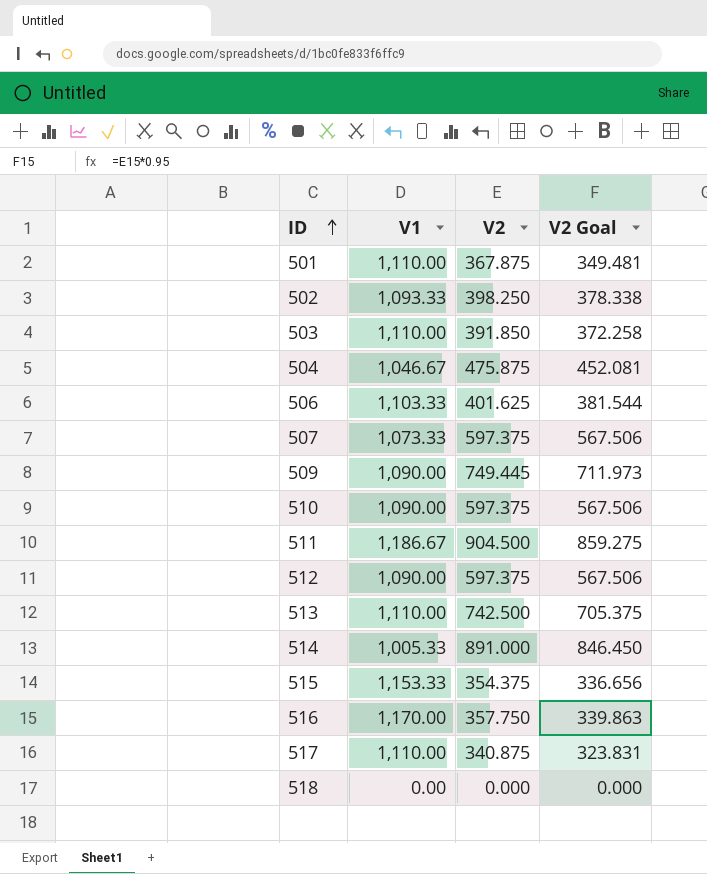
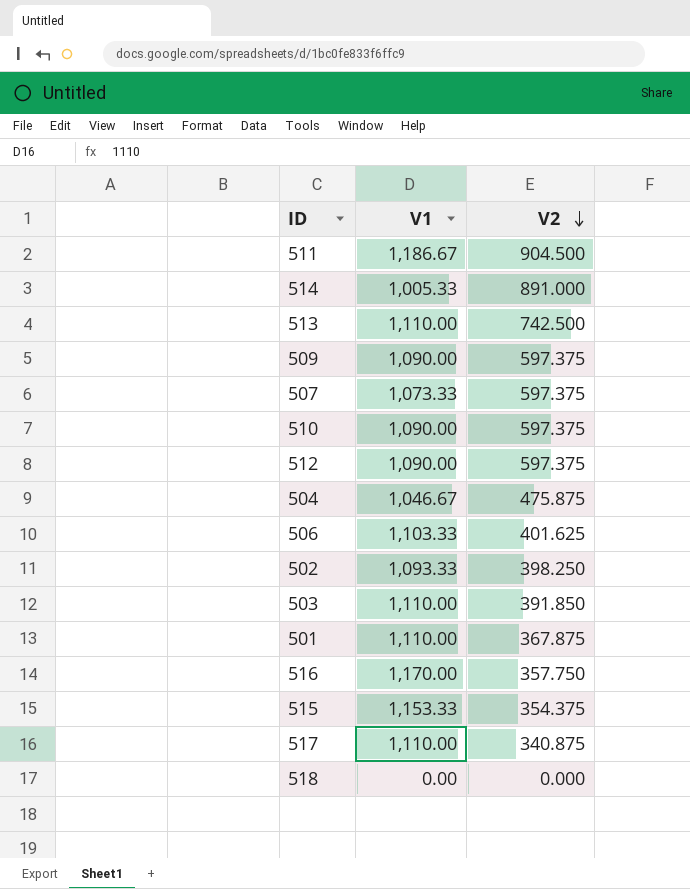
row order: ID ascending -> V2 descending
column V2 Goal | formula: [V2] * 0.95 -> none
509 | V2: 749.445 -> 597.375

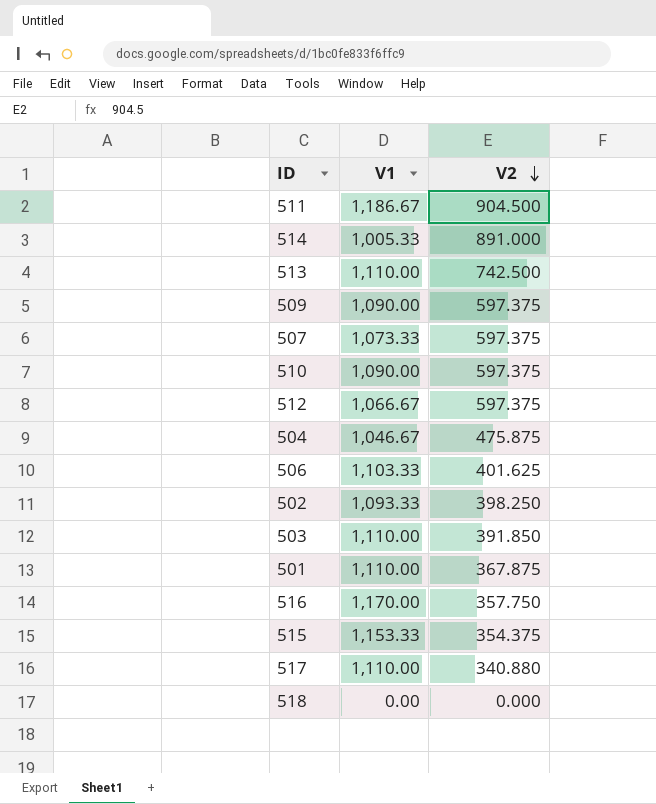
512 | V1: 1,090.00 -> 1,066.67
517 | V2: 340.875 -> 340.880

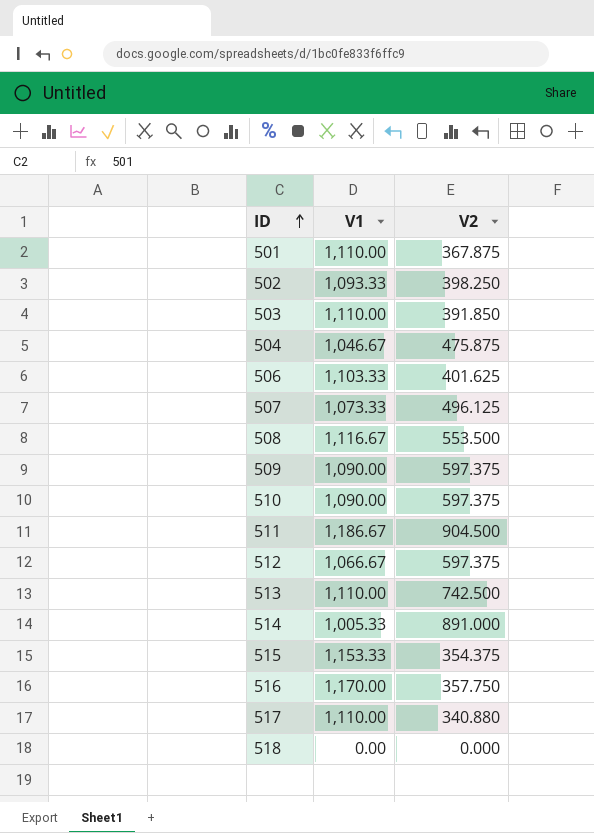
row order: V2 descending -> ID ascending
507 | V2: 597.375 -> 496.125
row 508: none -> 1,116.67 | 553.500

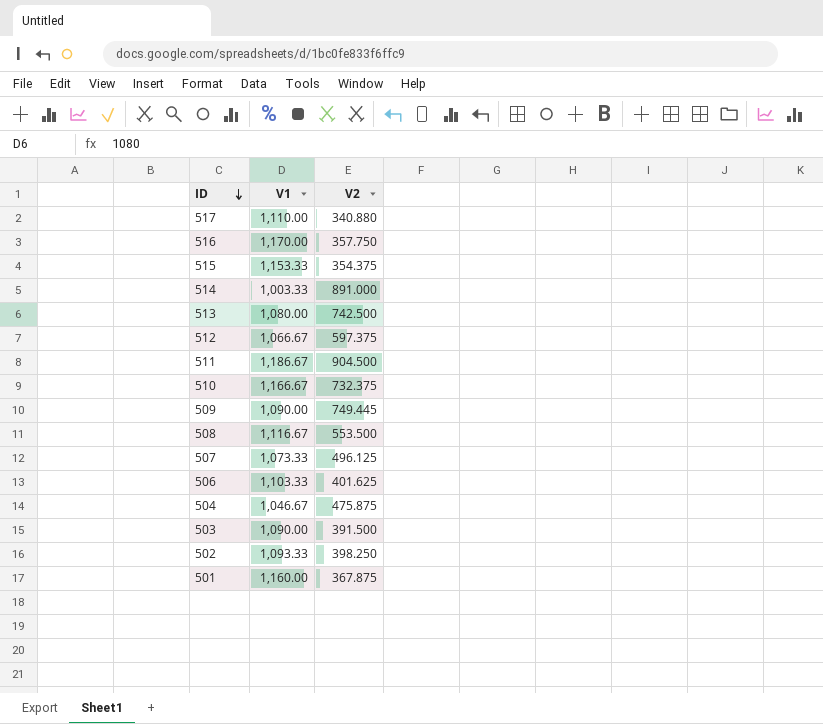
row order: ID ascending -> ID descending
row 518: 0.00 | 0.000 -> none
514 | V1: 1,005.33 -> 1,003.33
513 | V1: 1,110.00 -> 1,080.00
510 | V1: 1,090.00 -> 1,166.67
510 | V2: 597.375 -> 732.375
509 | V2: 597.375 -> 749.445
503 | V1: 1,110.00 -> 1,090.00
503 | V2: 391.850 -> 391.500
501 | V1: 1,110.00 -> 1,160.00

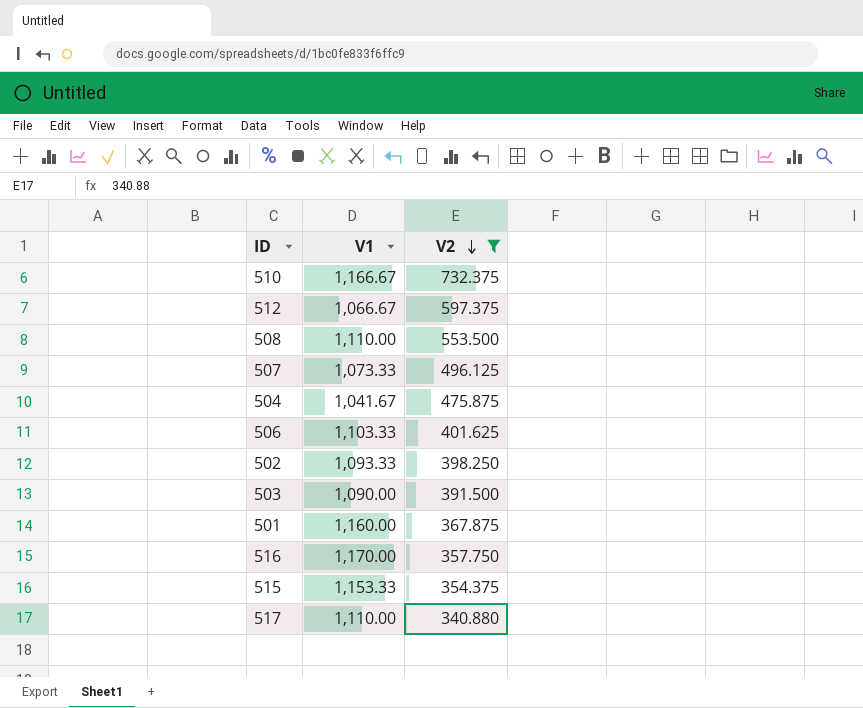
filter: none -> V2 <= 732.375
row order: ID descending -> V2 descending
508 | V1: 1,116.67 -> 1,110.00
504 | V1: 1,046.67 -> 1,041.67

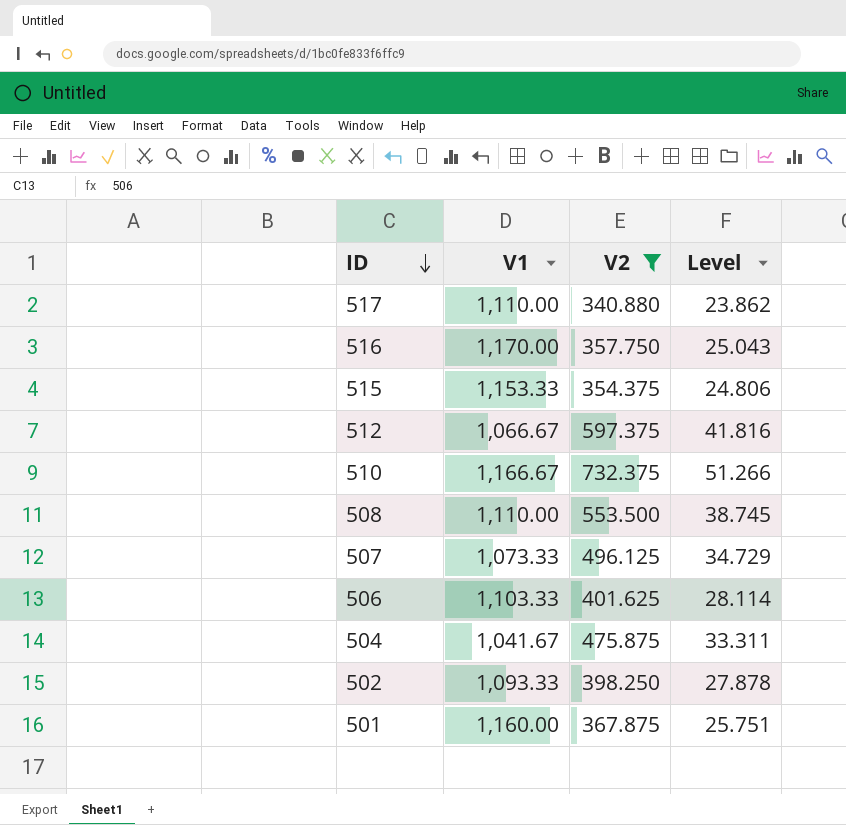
row order: V2 descending -> ID descending
column Level | formula: none -> [V2] * 0.07
row 503: 1,090.00 | 391.500 -> none

